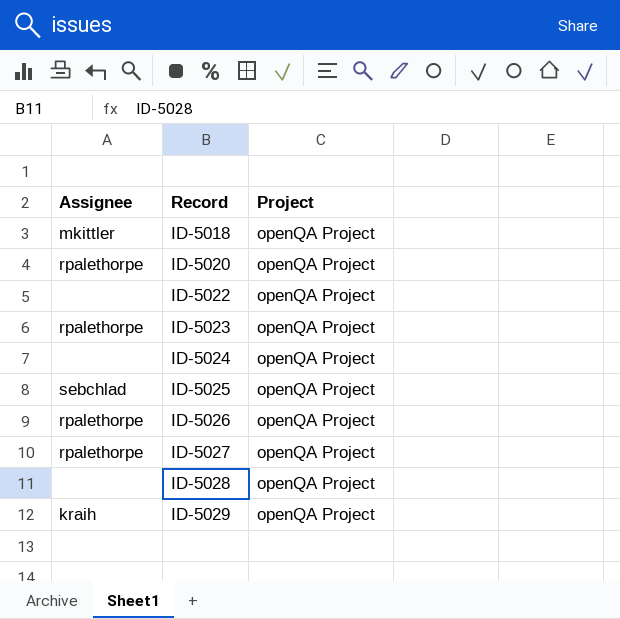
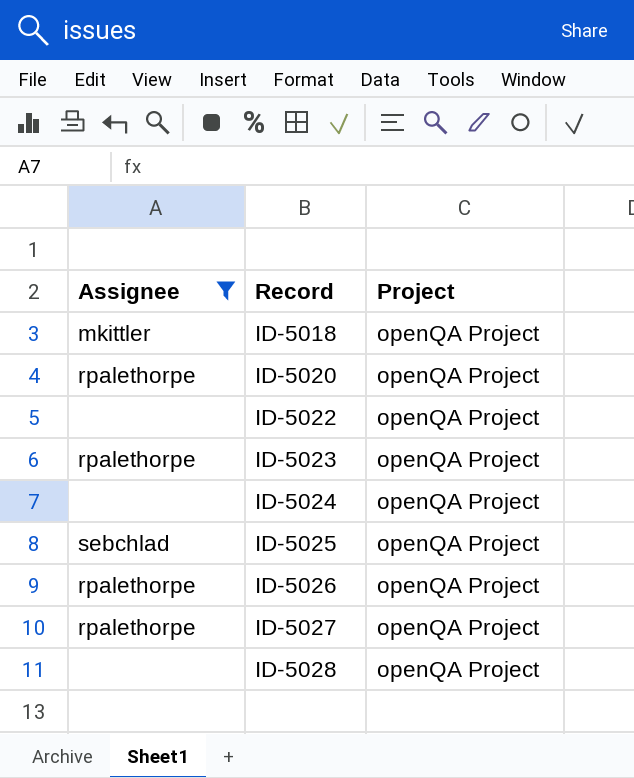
filter: none -> Assignee != kraih

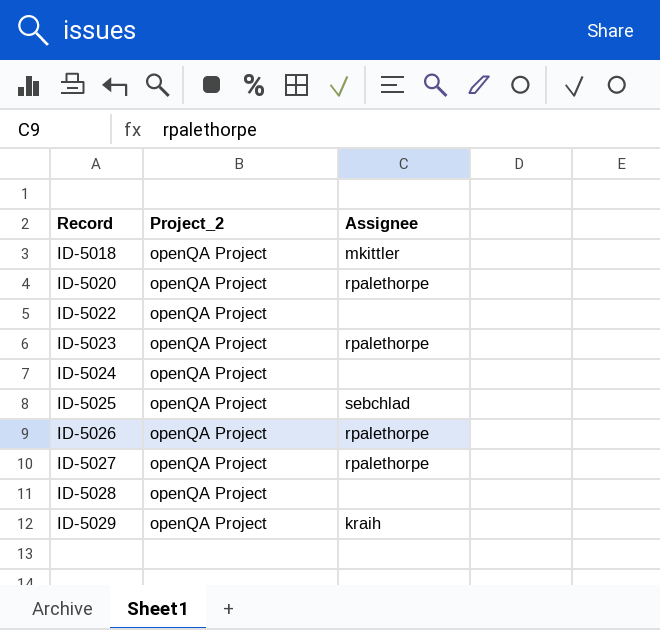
filter: Assignee != kraih -> none
column name: Project -> Project_2
column Assignee | position: 1 -> 3

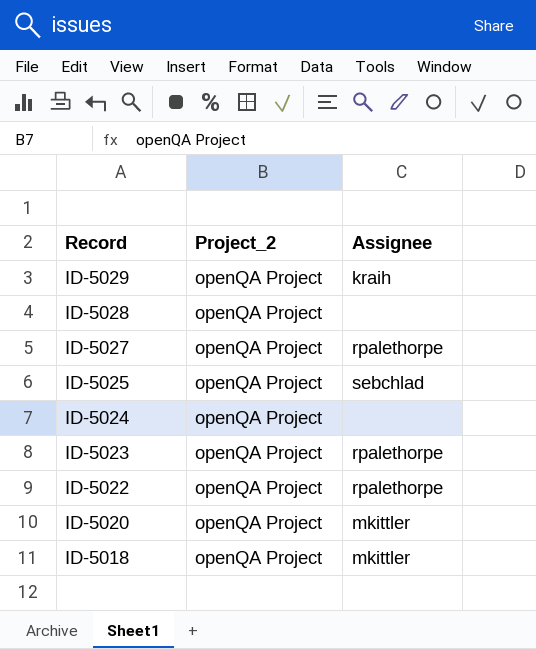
row order: Record ascending -> Record descending
row ID-5026: openQA Project | rpalethorpe -> none
ID-5022 | Assignee: none -> rpalethorpe
ID-5020 | Assignee: rpalethorpe -> mkittler

